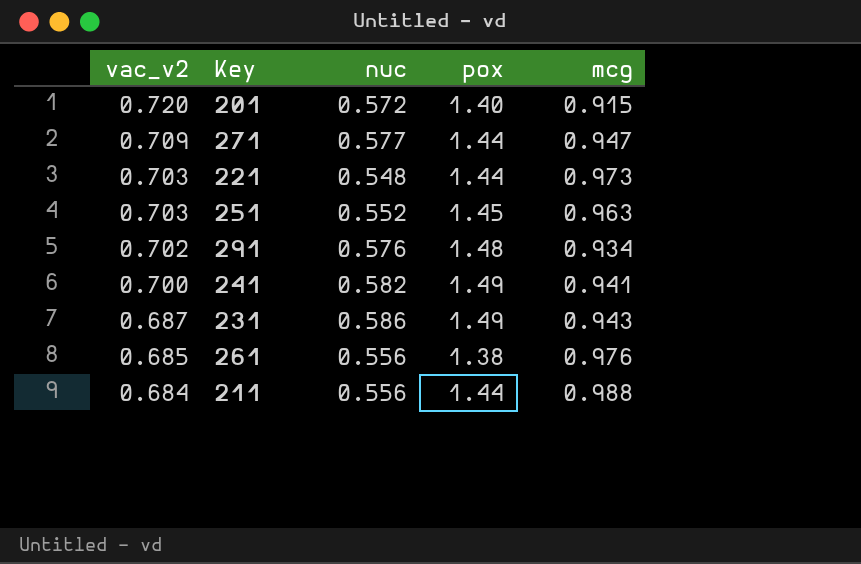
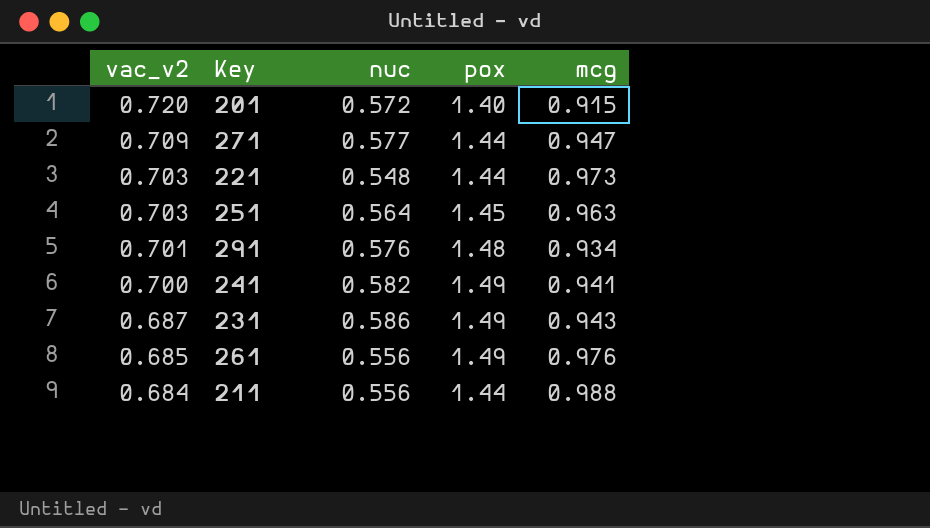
251 | nuc: 0.552 -> 0.564
291 | vac_v2: 0.702 -> 0.701
261 | pox: 1.38 -> 1.49

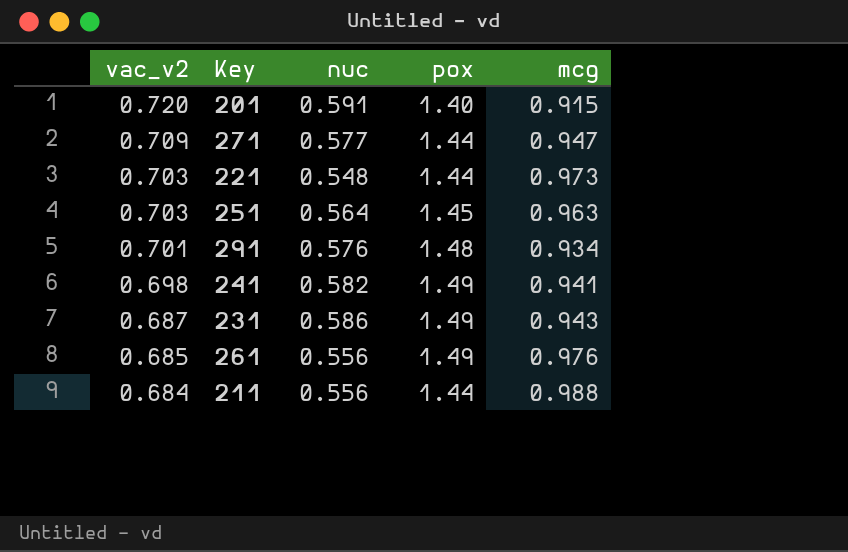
201 | nuc: 0.572 -> 0.591
241 | vac_v2: 0.700 -> 0.698

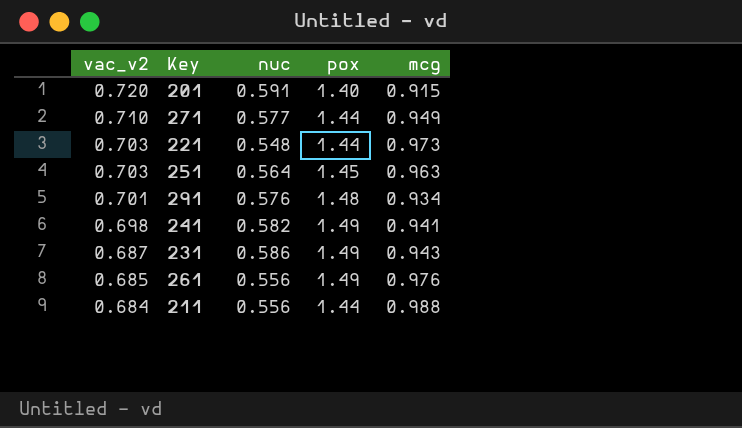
271 | vac_v2: 0.709 -> 0.710
271 | mcg: 0.947 -> 0.949

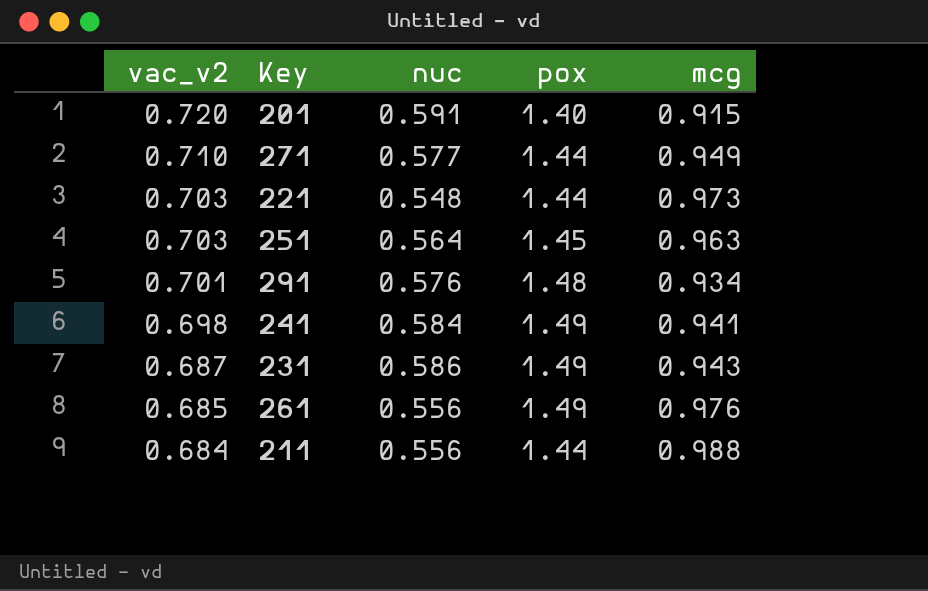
241 | nuc: 0.582 -> 0.584

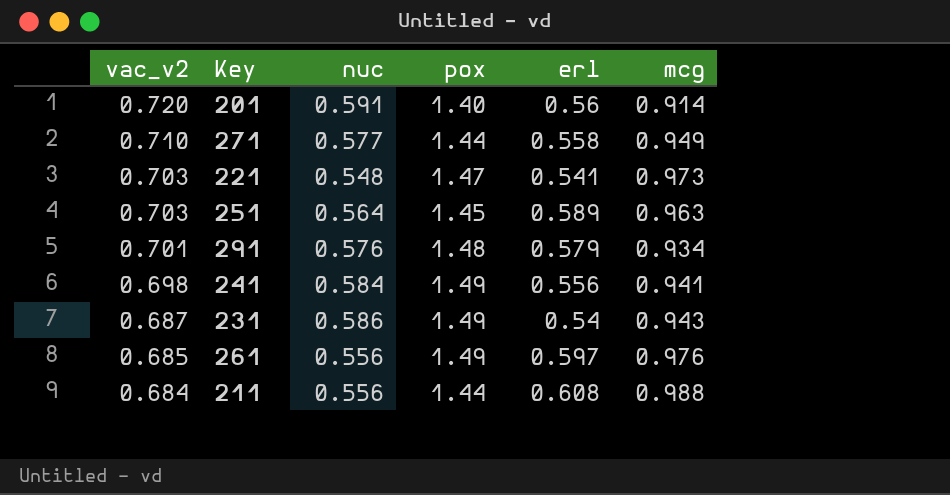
column erl | position: none -> 5
201 | mcg: 0.915 -> 0.914
221 | pox: 1.44 -> 1.47

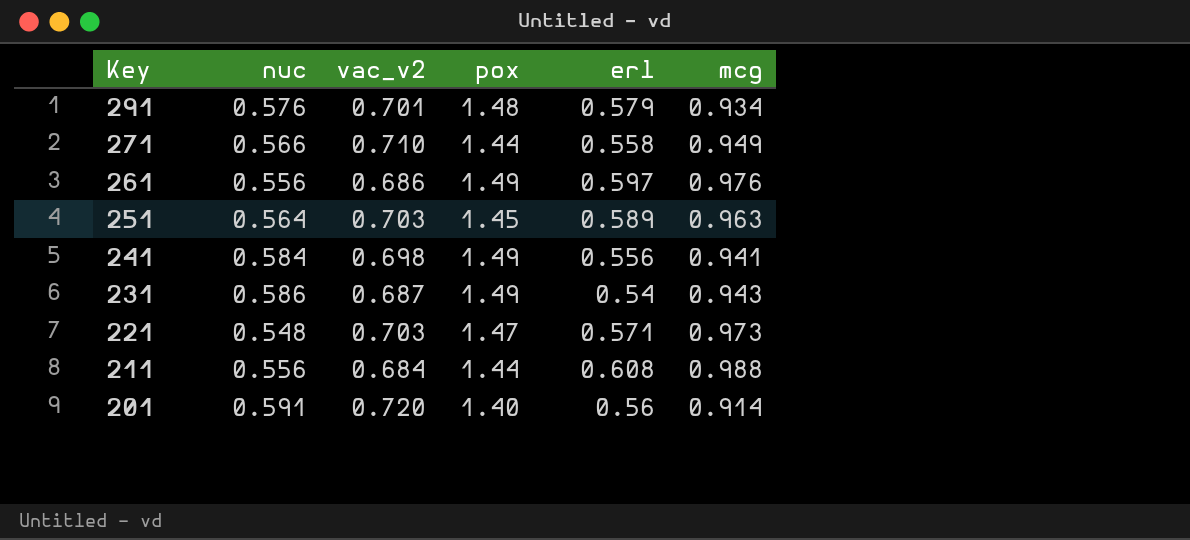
row order: vac_v2 descending -> Key descending
column vac_v2 | position: 1 -> 3
271 | nuc: 0.577 -> 0.566
261 | vac_v2: 0.685 -> 0.686
221 | erl: 0.541 -> 0.571

